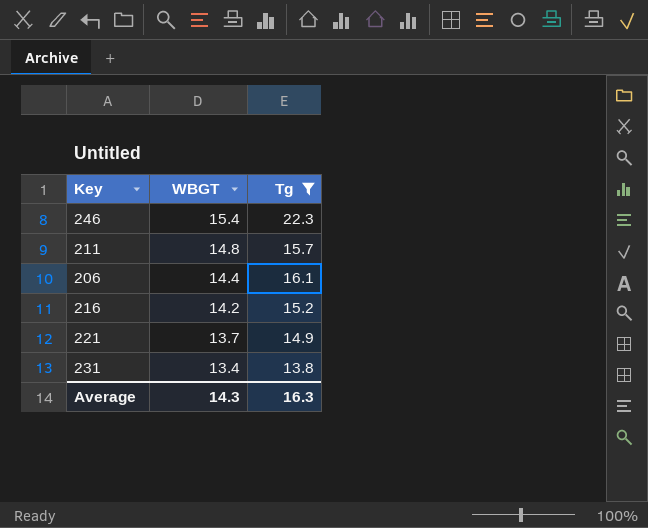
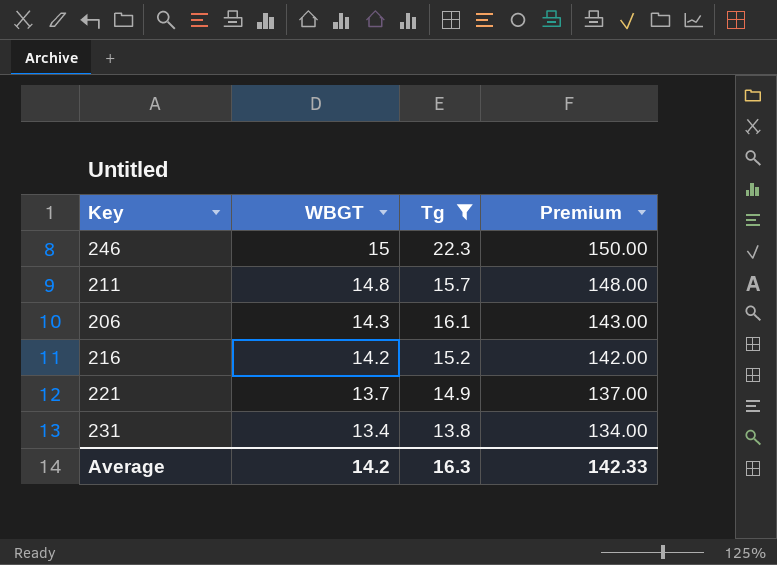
column Premium | formula: none -> [WBGT] * 10
246 | WBGT: 15.4 -> 15
206 | WBGT: 14.4 -> 14.3
Average | WBGT: 14.3 -> 14.2

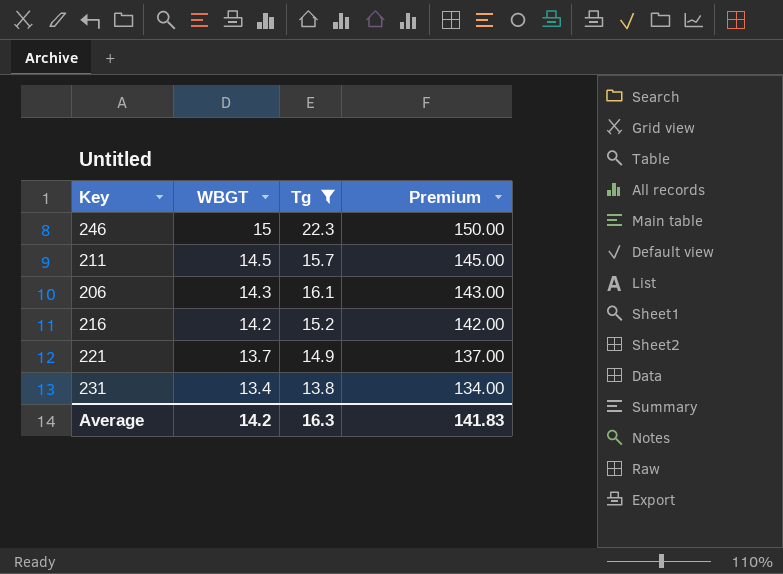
211 | WBGT: 14.8 -> 14.5
211 | Premium: 148.00 -> 145.00
Average | Premium: 142.33 -> 141.83

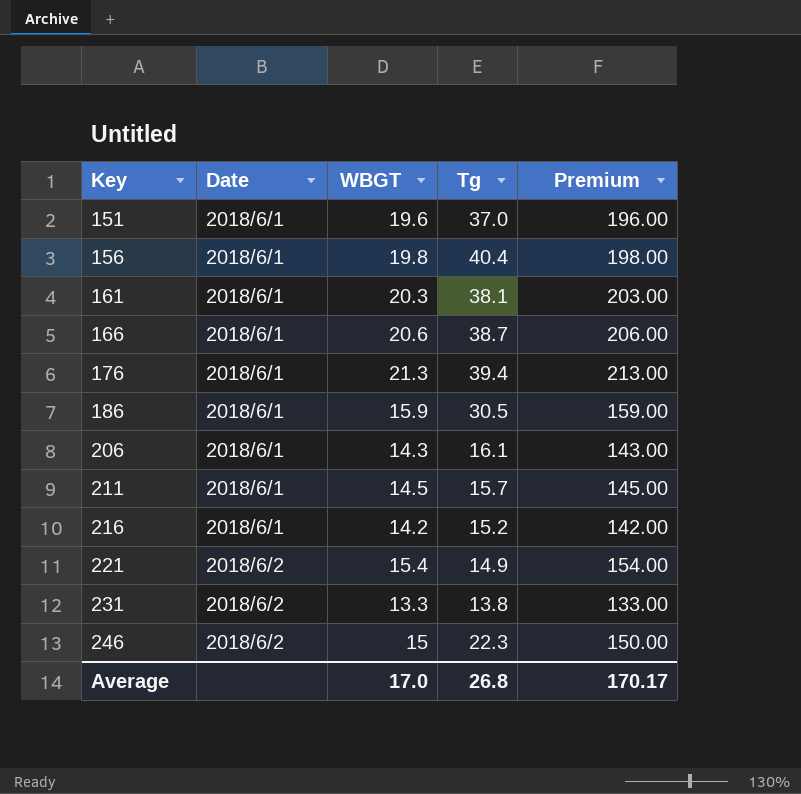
filter: Tg <= 22.3 -> none
row order: WBGT descending -> Key ascending
column Date | position: none -> 2
221 | WBGT: 13.7 -> 15.4
221 | Premium: 137.00 -> 154.00
231 | WBGT: 13.4 -> 13.3
231 | Premium: 134.00 -> 133.00
Average | WBGT: 14.2 -> 17.0
Average | Tg: 16.3 -> 26.8
Average | Premium: 141.83 -> 170.17

